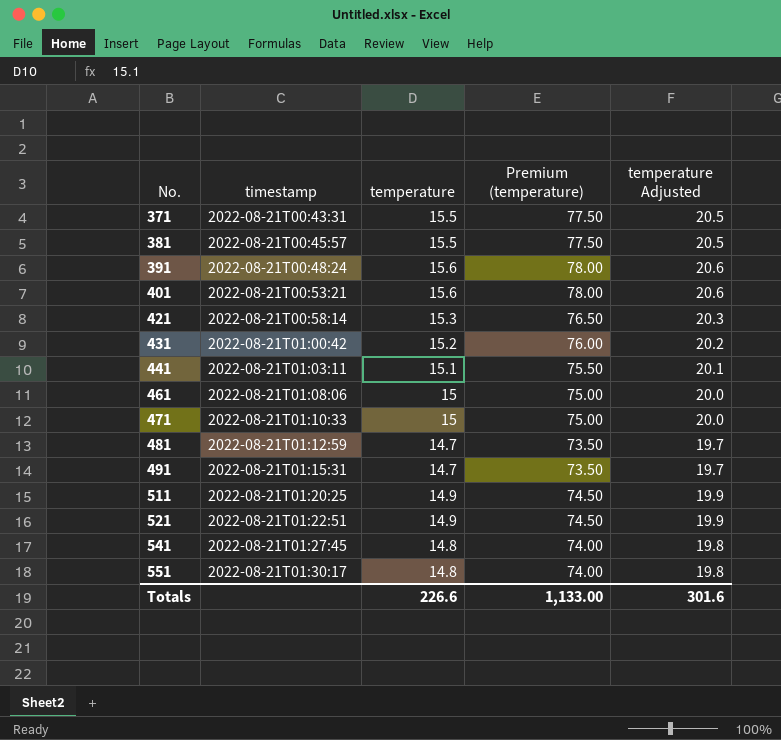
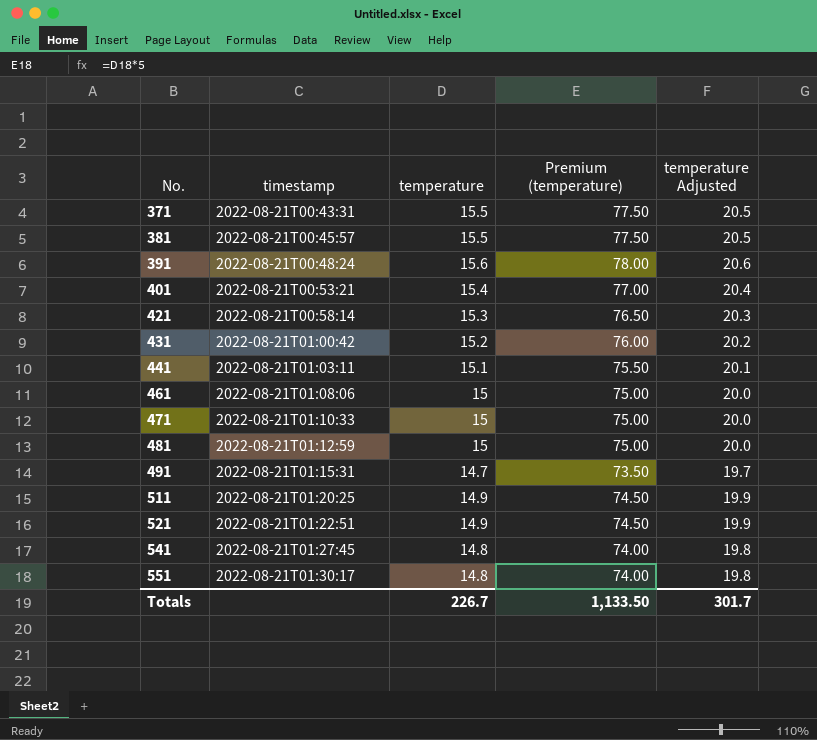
401 | temperature: 15.6 -> 15.4
401 | Premium (temperature): 78.00 -> 77.00
401 | temperature Adjusted: 20.6 -> 20.4
481 | temperature: 14.7 -> 15
481 | Premium (temperature): 73.50 -> 75.00
481 | temperature Adjusted: 19.7 -> 20.0
Totals | temperature: 226.6 -> 226.7
Totals | Premium (temperature): 1,133.00 -> 1,133.50
Totals | temperature Adjusted: 301.6 -> 301.7

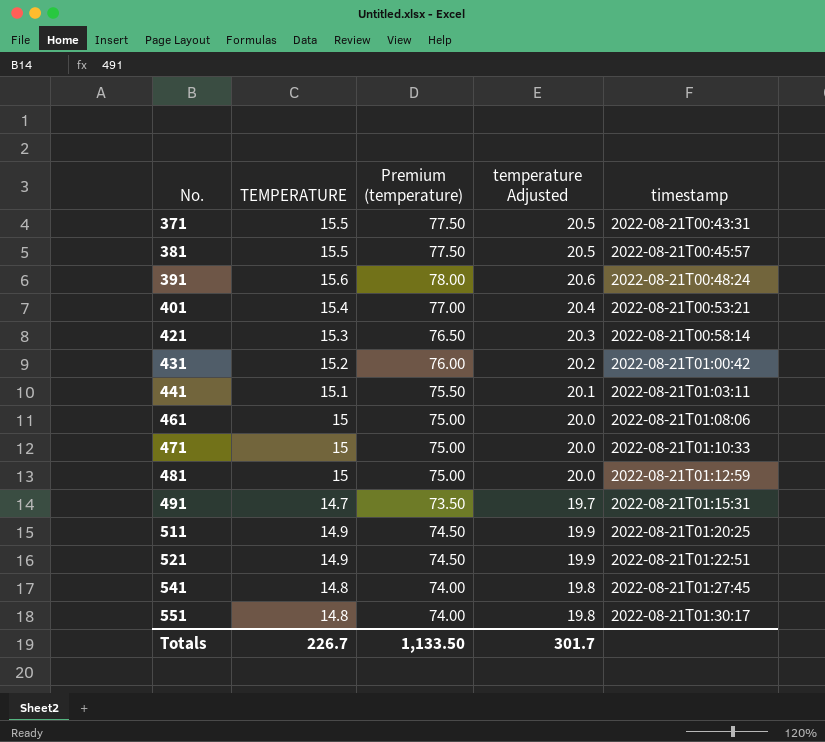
column name: temperature -> TEMPERATURE
column timestamp | position: 2 -> 5

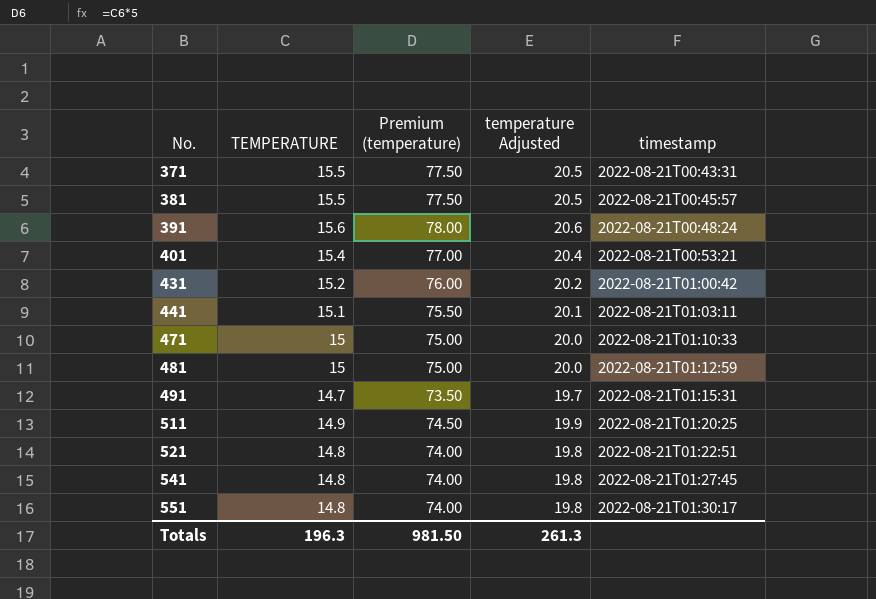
row 421: 15.3 | 76.50 | 20.3 | 2022-08-21T00:58:14 -> none
row 461: 15 | 75.00 | 20.0 | 2022-08-21T01:08:06 -> none
521 | TEMPERATURE: 14.9 -> 14.8
521 | Premium (temperature): 74.50 -> 74.00
521 | temperature Adjusted: 19.9 -> 19.8
Totals | TEMPERATURE: 226.7 -> 196.3
Totals | Premium (temperature): 1,133.50 -> 981.50
Totals | temperature Adjusted: 301.7 -> 261.3

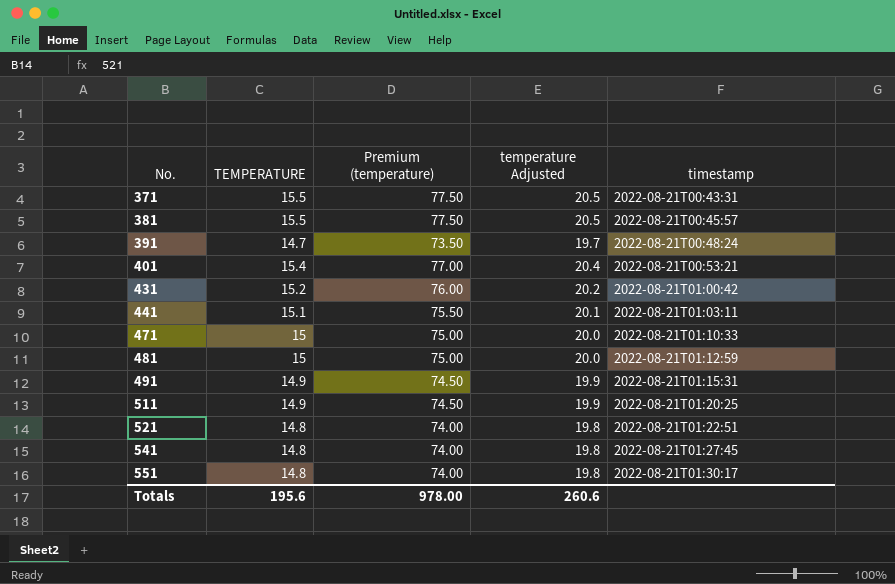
391 | TEMPERATURE: 15.6 -> 14.7
391 | Premium (temperature): 78.00 -> 73.50
391 | temperature Adjusted: 20.6 -> 19.7
491 | TEMPERATURE: 14.7 -> 14.9
491 | Premium (temperature): 73.50 -> 74.50
491 | temperature Adjusted: 19.7 -> 19.9
Totals | TEMPERATURE: 196.3 -> 195.6
Totals | Premium (temperature): 981.50 -> 978.00
Totals | temperature Adjusted: 261.3 -> 260.6

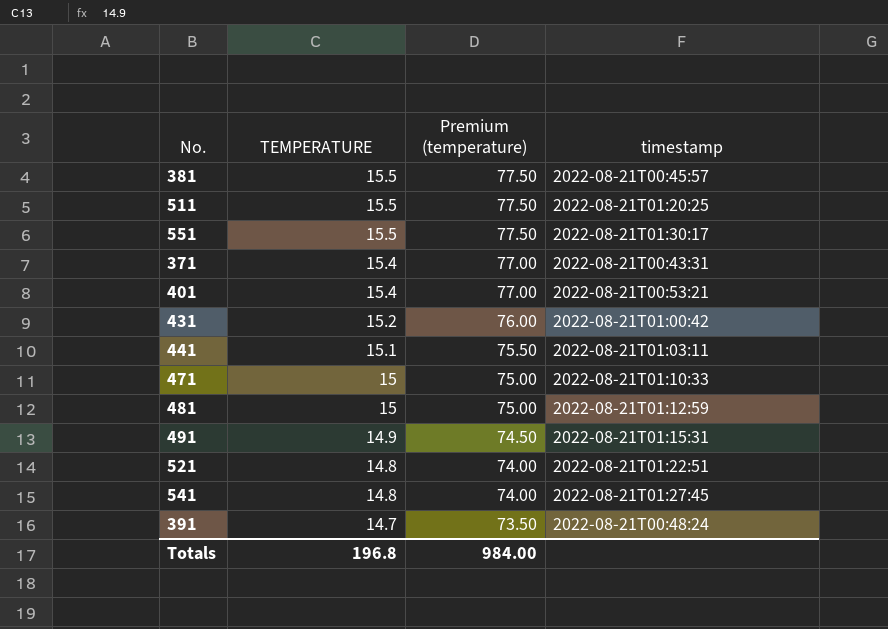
row order: No. ascending -> TEMPERATURE descending
column temperature Adjusted | formula: [TEMPERATURE] + 5 -> none
511 | TEMPERATURE: 14.9 -> 15.5
511 | Premium (temperature): 74.50 -> 77.50
551 | TEMPERATURE: 14.8 -> 15.5
551 | Premium (temperature): 74.00 -> 77.50
371 | TEMPERATURE: 15.5 -> 15.4
371 | Premium (temperature): 77.50 -> 77.00
Totals | TEMPERATURE: 195.6 -> 196.8
Totals | Premium (temperature): 978.00 -> 984.00

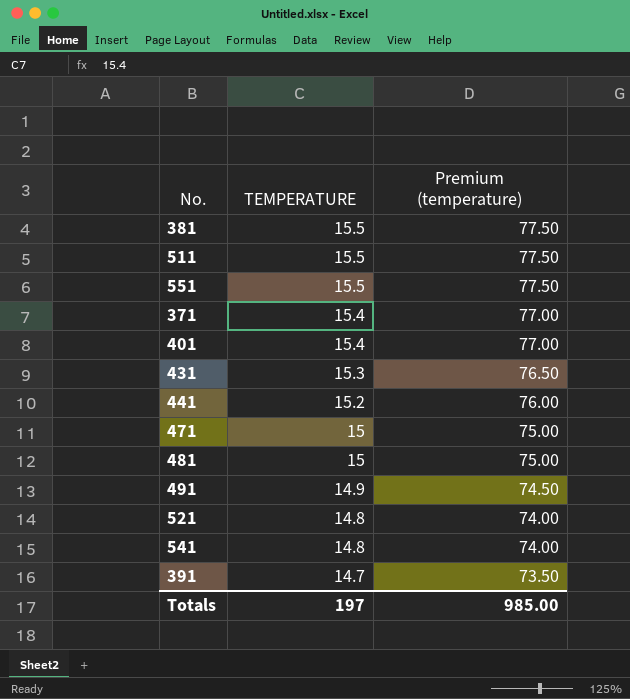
column timestamp | position: 4 -> none
431 | TEMPERATURE: 15.2 -> 15.3
431 | Premium (temperature): 76.00 -> 76.50
441 | TEMPERATURE: 15.1 -> 15.2
441 | Premium (temperature): 75.50 -> 76.00
Totals | TEMPERATURE: 196.8 -> 197
Totals | Premium (temperature): 984.00 -> 985.00

